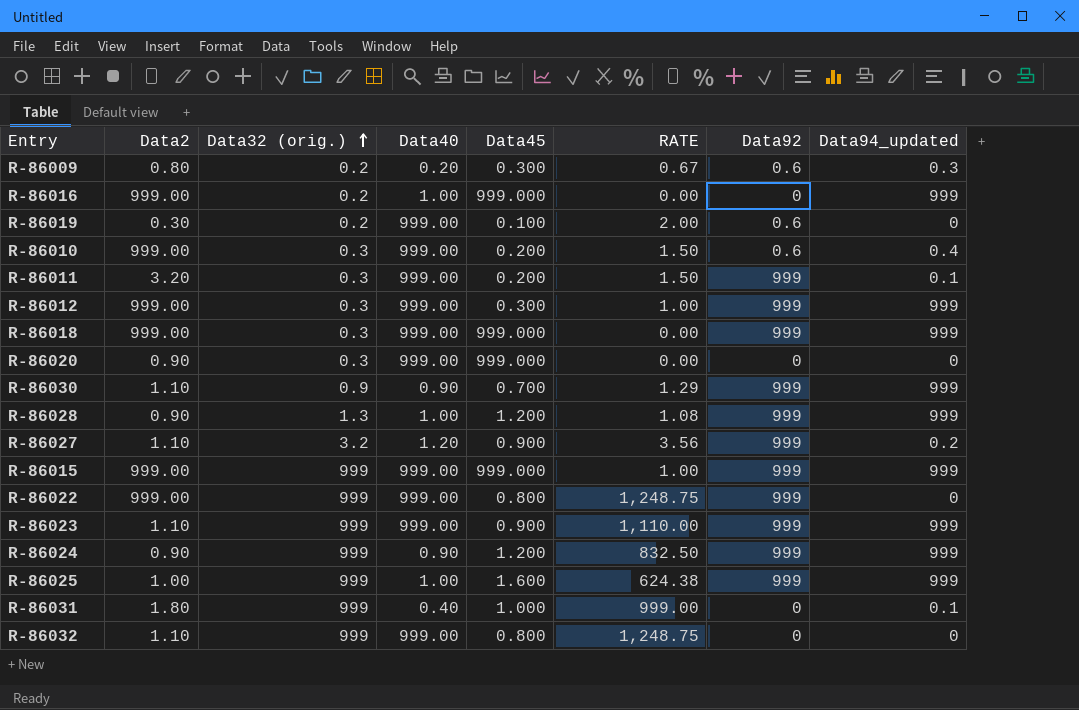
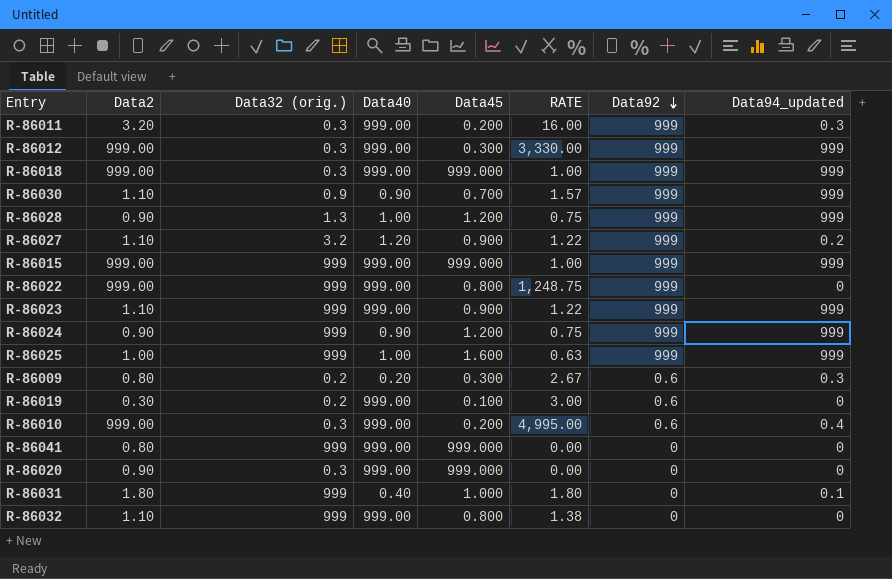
row order: Data32 (orig.) ascending -> Data92 descending
column RATE | formula: [Data32 (orig.)] / [Data45] -> [Data2] / [Data45]
row R-86016: 999.00 | 0.2 | 1.00 | 999.000 | 0.00 | 0 | 999 -> none
R-86011 | Data94_updated: 0.1 -> 0.3
row R-86041: none -> 0.80 | 999 | 999.00 | 999.000 | 0.00 | 0 | 0

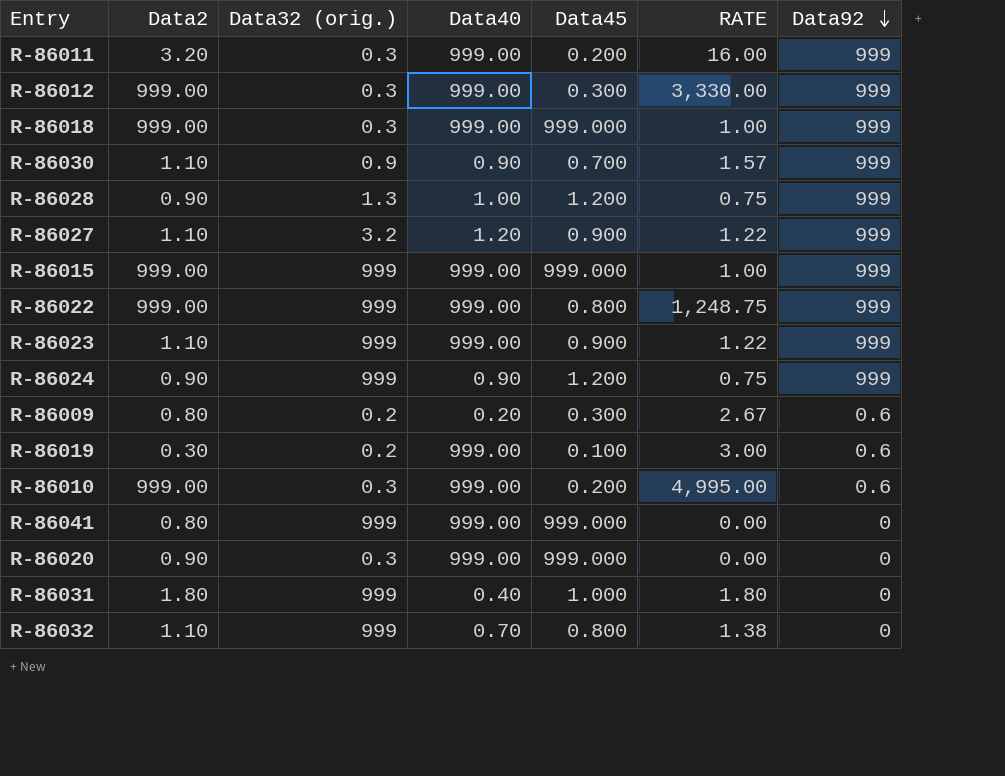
column Data94_updated | position: 8 -> none
row R-86025: 1.00 | 999 | 1.00 | 1.600 | 0.63 | 999 | 999 -> none
R-86032 | Data40: 999.00 -> 0.70

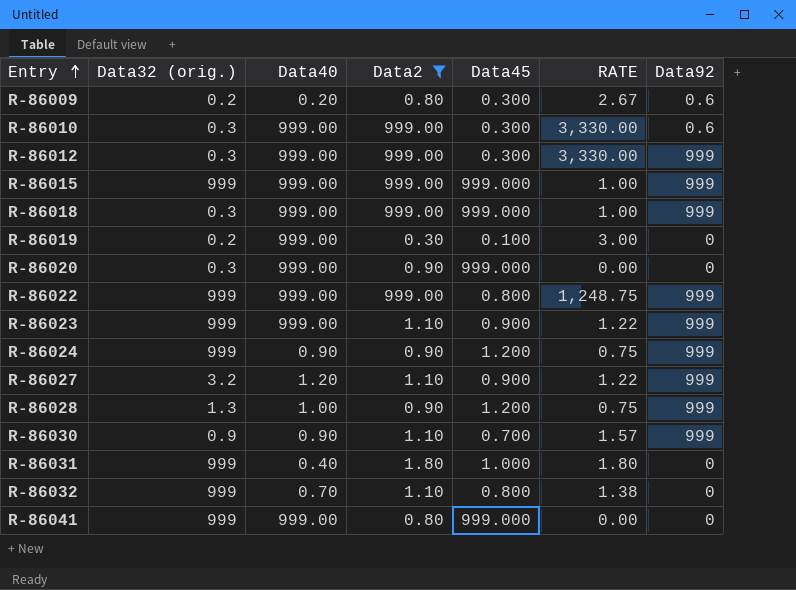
filter: none -> Data2 != 3.20
row order: Data92 descending -> Entry ascending
column Data2 | position: 2 -> 4
R-86010 | Data45: 0.200 -> 0.300
R-86010 | RATE: 4,995.00 -> 3,330.00
R-86019 | Data92: 0.6 -> 0

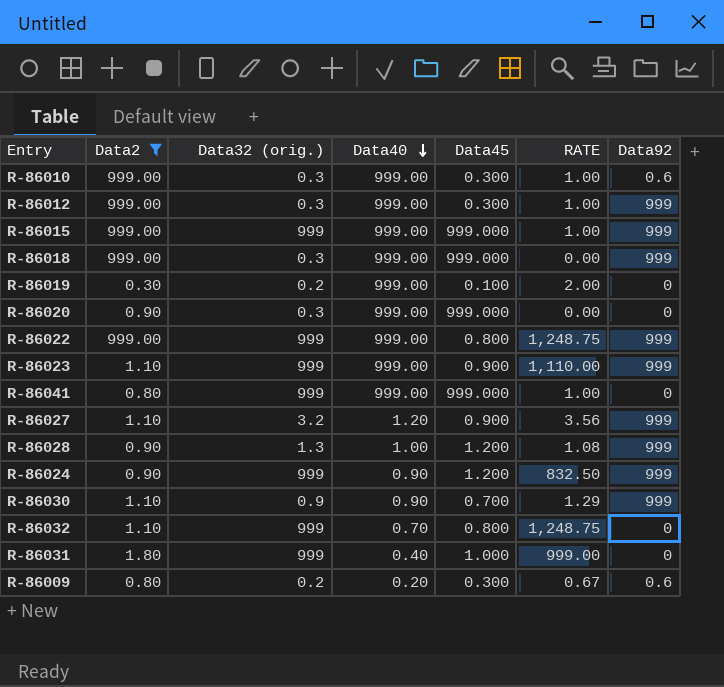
row order: Entry ascending -> Data40 descending
column Data2 | position: 4 -> 2
column RATE | formula: [Data2] / [Data45] -> [Data32 (orig.)] / [Data45]

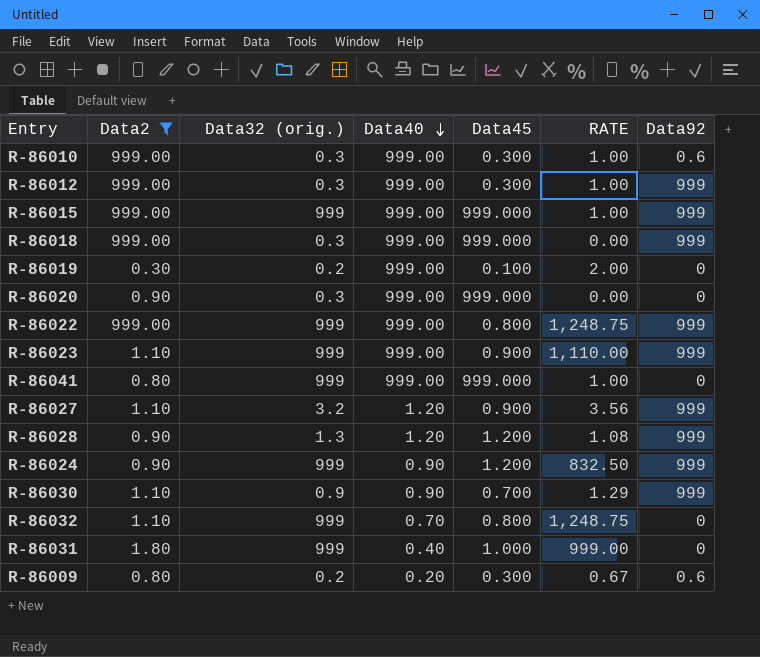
R-86028 | Data40: 1.00 -> 1.20

